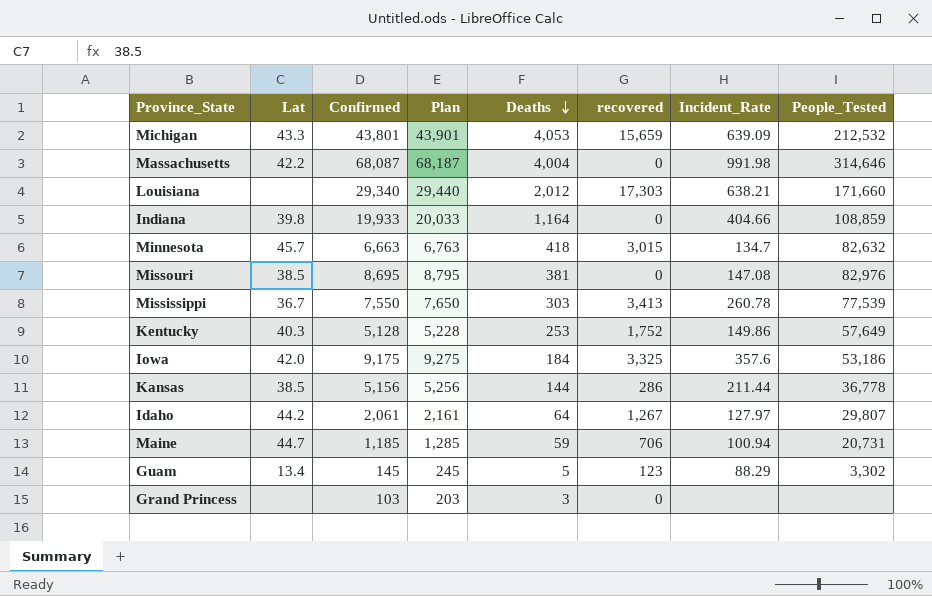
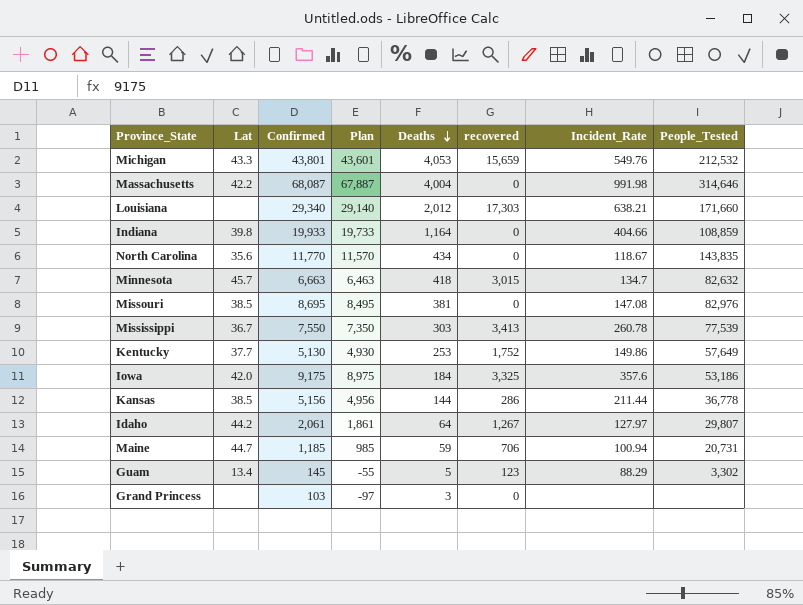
column Plan | formula: [Confirmed] + 100 -> [Confirmed] - 200
Michigan | Incident_Rate: 639.09 -> 549.76
row North Carolina: none -> 35.6 | 11,770 | 11,570 | 434 | 0 | 118.67 | 143,835
Kentucky | Lat: 40.3 -> 37.7
Kentucky | Confirmed: 5,128 -> 5,130

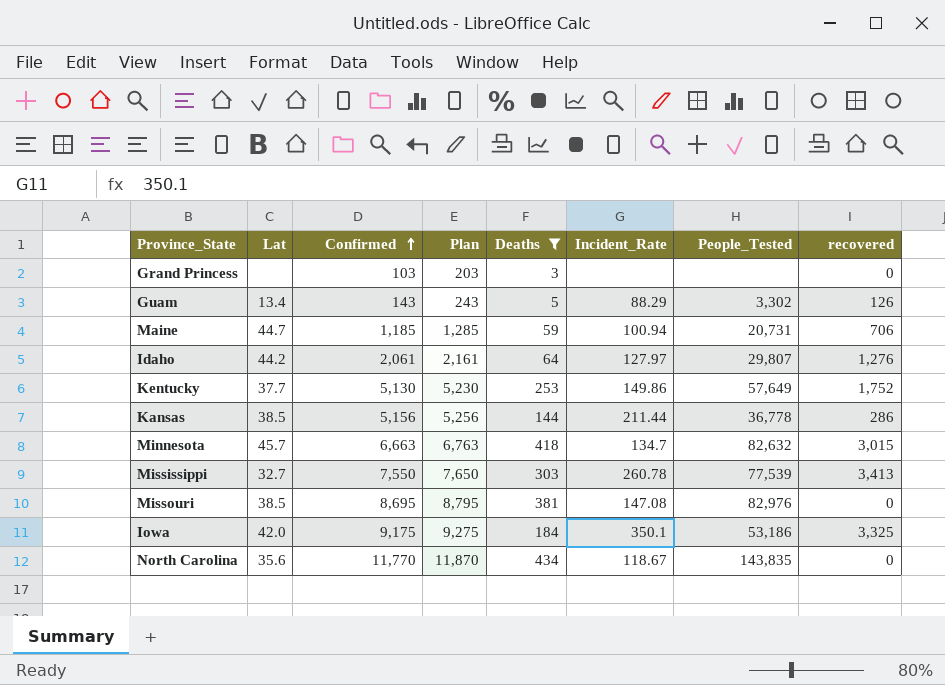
filter: none -> Deaths <= 434
row order: Deaths descending -> Confirmed ascending
column Plan | formula: [Confirmed] - 200 -> [Confirmed] + 100
column recovered | position: 6 -> 8
Guam | Confirmed: 145 -> 143
Guam | recovered: 123 -> 126
Idaho | recovered: 1,267 -> 1,276
Mississippi | Lat: 36.7 -> 32.7
Iowa | Incident_Rate: 357.6 -> 350.1

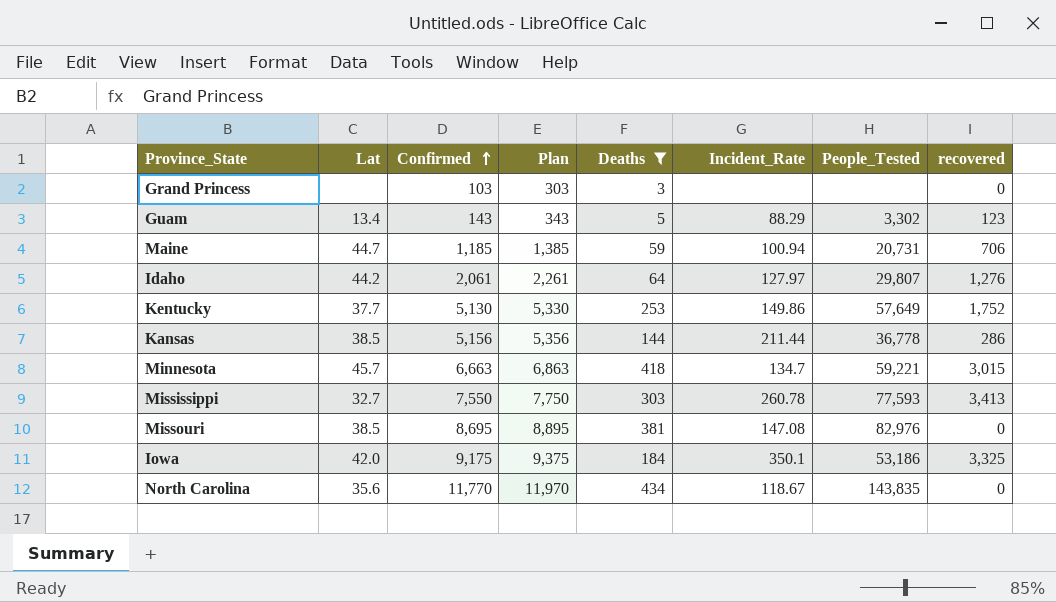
column Plan | formula: [Confirmed] + 100 -> [Confirmed] + 200
Guam | recovered: 126 -> 123
Minnesota | People_Tested: 82,632 -> 59,221
Mississippi | People_Tested: 77,539 -> 77,593

